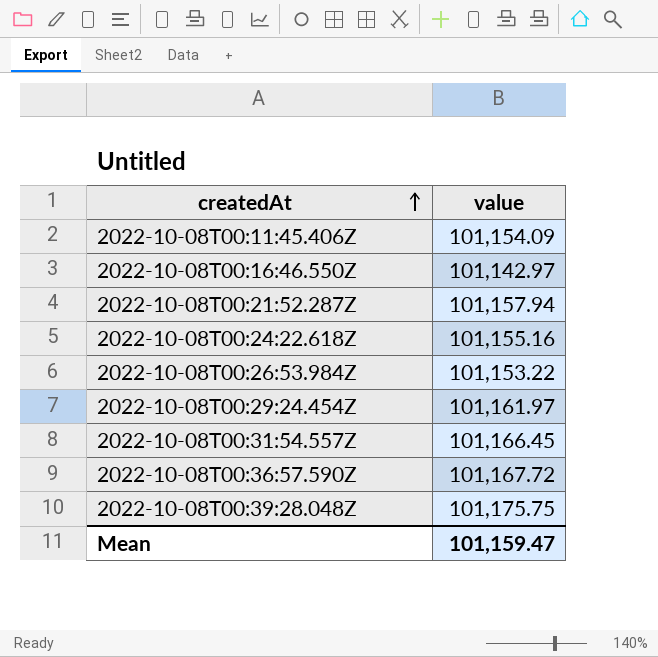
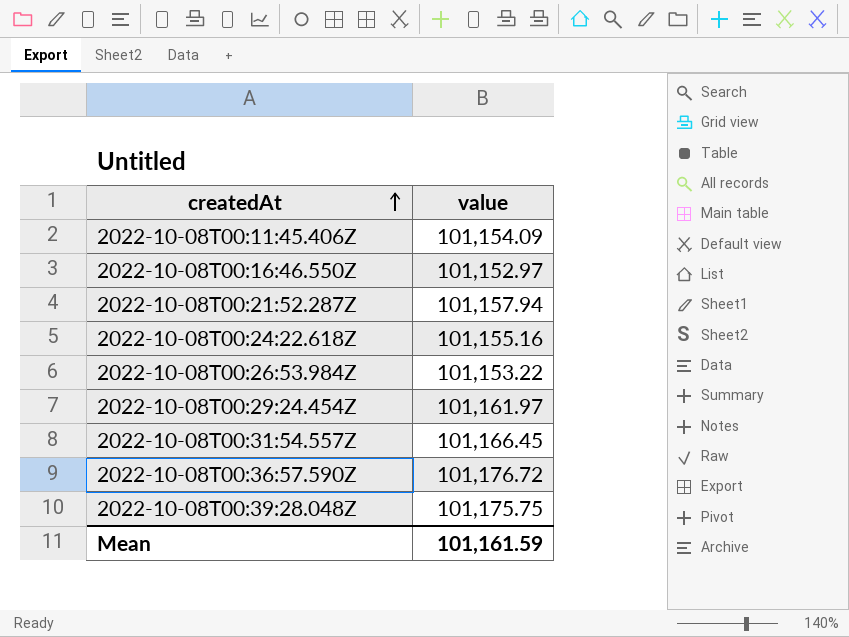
2022-10-08T00:16:46.550Z | value: 101,142.97 -> 101,152.97
2022-10-08T00:36:57.590Z | value: 101,167.72 -> 101,176.72
Mean | value: 101,159.47 -> 101,161.59

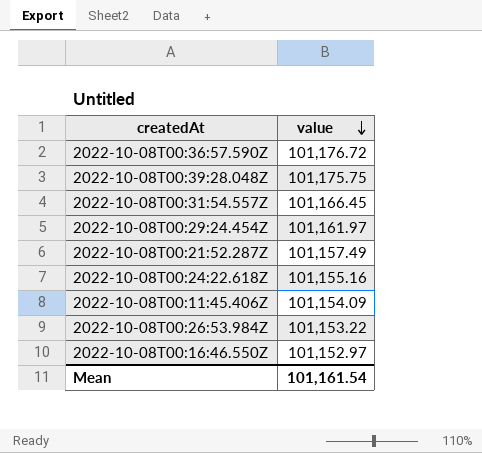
row order: createdAt ascending -> value descending
2022-10-08T00:21:52.287Z | value: 101,157.94 -> 101,157.49
Mean | value: 101,161.59 -> 101,161.54

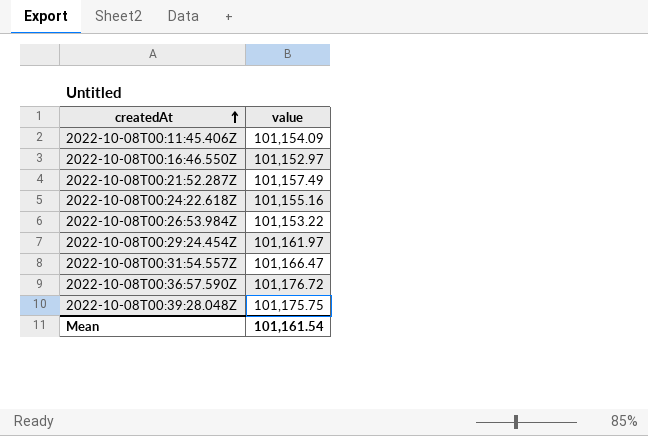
row order: value descending -> createdAt ascending
2022-10-08T00:31:54.557Z | value: 101,166.45 -> 101,166.47

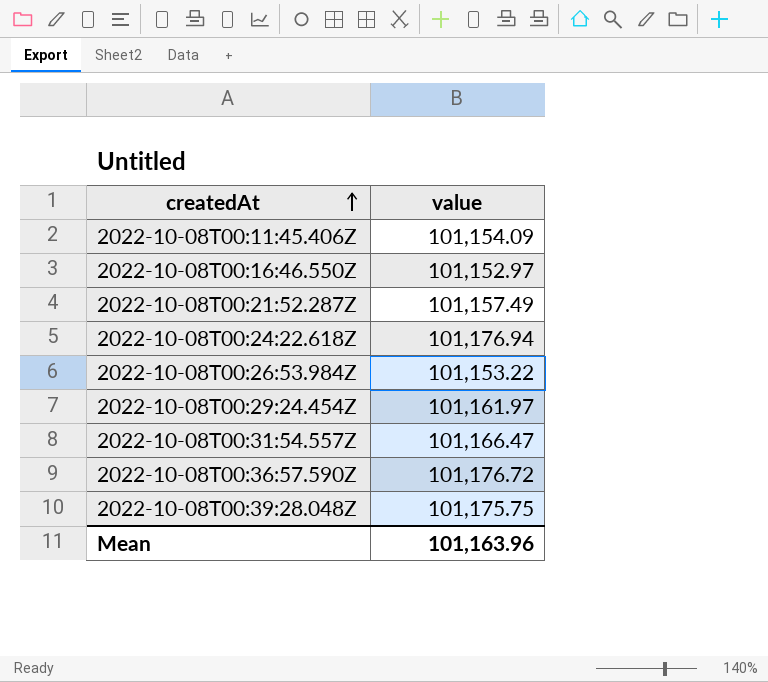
2022-10-08T00:24:22.618Z | value: 101,155.16 -> 101,176.94
Mean | value: 101,161.54 -> 101,163.96

